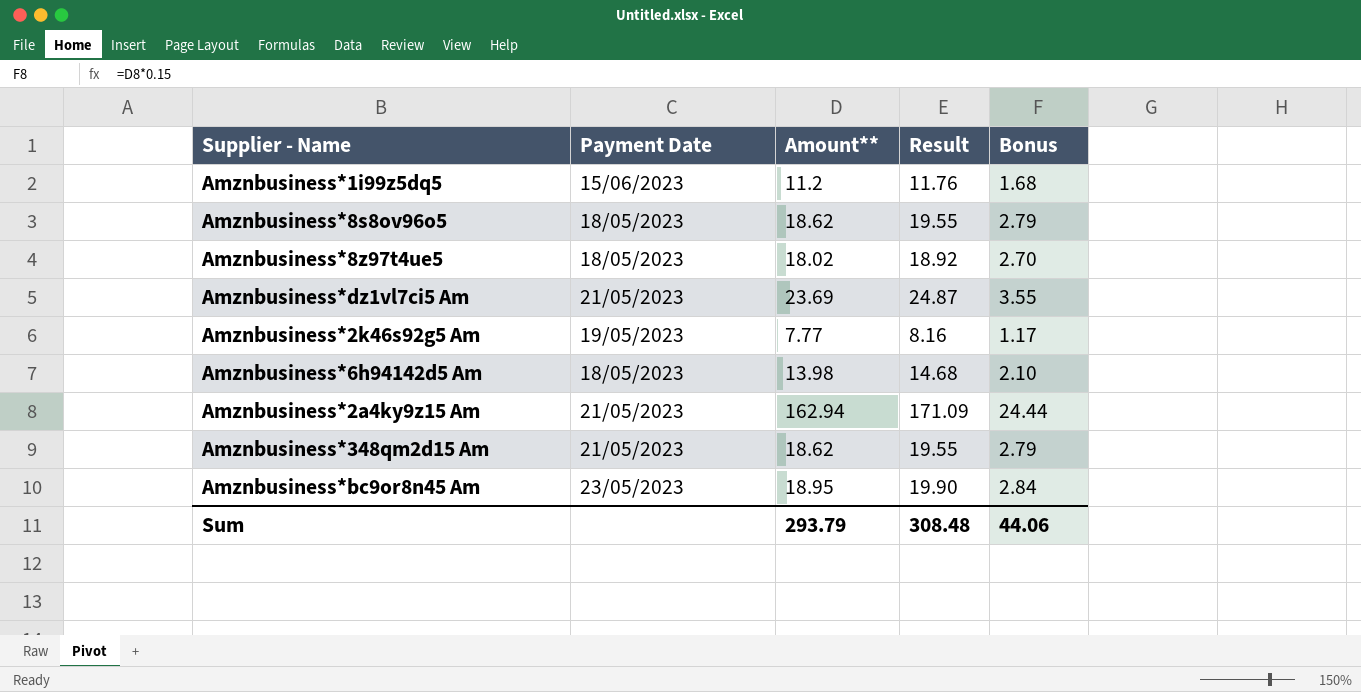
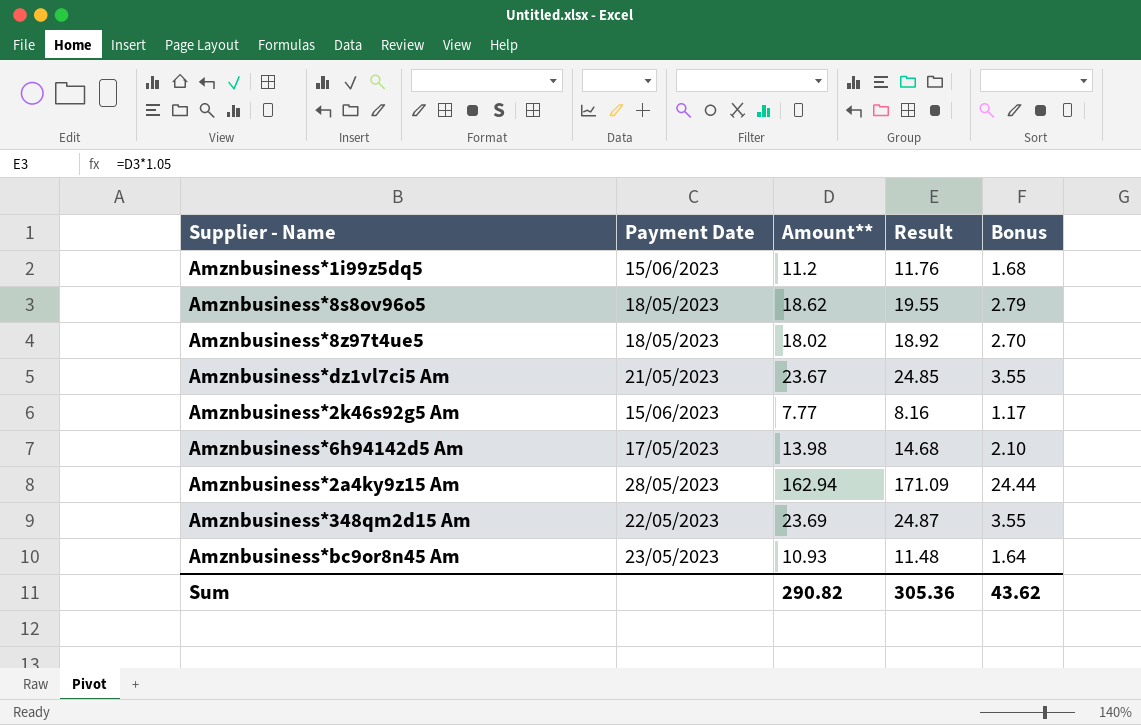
Amznbusiness*dz1vl7ci5 Am | Amount**: 23.69 -> 23.67
Amznbusiness*dz1vl7ci5 Am | Result: 24.87 -> 24.85
Amznbusiness*2k46s92g5 Am | Payment Date: 19/05/2023 -> 15/06/2023
Amznbusiness*6h94142d5 Am | Payment Date: 18/05/2023 -> 17/05/2023
Amznbusiness*2a4ky9z15 Am | Payment Date: 21/05/2023 -> 28/05/2023
Amznbusiness*348qm2d15 Am | Payment Date: 21/05/2023 -> 22/05/2023
Amznbusiness*348qm2d15 Am | Amount**: 18.62 -> 23.69
Amznbusiness*348qm2d15 Am | Result: 19.55 -> 24.87
Amznbusiness*348qm2d15 Am | Bonus: 2.79 -> 3.55
Amznbusiness*bc9or8n45 Am | Amount**: 18.95 -> 10.93
Amznbusiness*bc9or8n45 Am | Result: 19.90 -> 11.48
Amznbusiness*bc9or8n45 Am | Bonus: 2.84 -> 1.64
Sum | Amount**: 293.79 -> 290.82
Sum | Result: 308.48 -> 305.36
Sum | Bonus: 44.06 -> 43.62

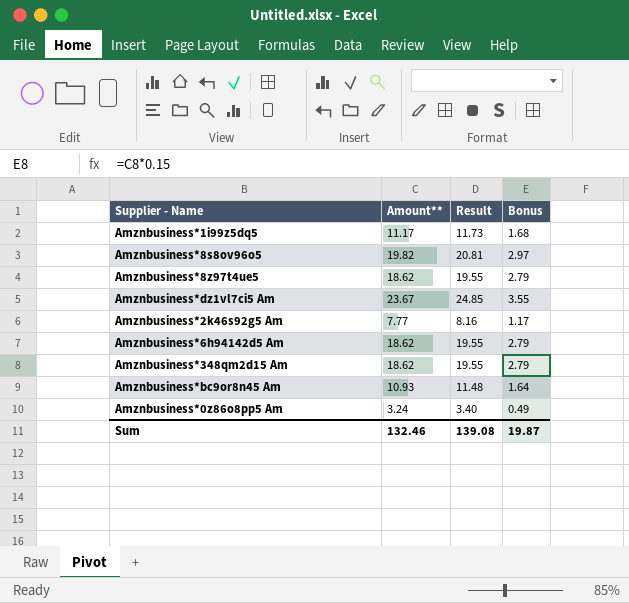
column Payment Date | position: 2 -> none
row Amznbusiness*2a4ky9z15 Am: 28/05/2023 | 162.94 | 171.09 | 24.44 -> none
Amznbusiness*1i99z5dq5 | Amount**: 11.2 -> 11.17
Amznbusiness*1i99z5dq5 | Result: 11.76 -> 11.73
Amznbusiness*8s8ov96o5 | Amount**: 18.62 -> 19.82
Amznbusiness*8s8ov96o5 | Result: 19.55 -> 20.81
Amznbusiness*8s8ov96o5 | Bonus: 2.79 -> 2.97
Amznbusiness*8z97t4ue5 | Amount**: 18.02 -> 18.62
Amznbusiness*8z97t4ue5 | Result: 18.92 -> 19.55
Amznbusiness*8z97t4ue5 | Bonus: 2.70 -> 2.79
Amznbusiness*6h94142d5 Am | Amount**: 13.98 -> 18.62
Amznbusiness*6h94142d5 Am | Result: 14.68 -> 19.55
Amznbusiness*6h94142d5 Am | Bonus: 2.10 -> 2.79
Amznbusiness*348qm2d15 Am | Amount**: 23.69 -> 18.62
Amznbusiness*348qm2d15 Am | Result: 24.87 -> 19.55
Amznbusiness*348qm2d15 Am | Bonus: 3.55 -> 2.79
row Amznbusiness*0z86o8pp5 Am: none -> 3.24 | 3.40 | 0.49
Sum | Amount**: 290.82 -> 132.46
Sum | Result: 305.36 -> 139.08
Sum | Bonus: 43.62 -> 19.87

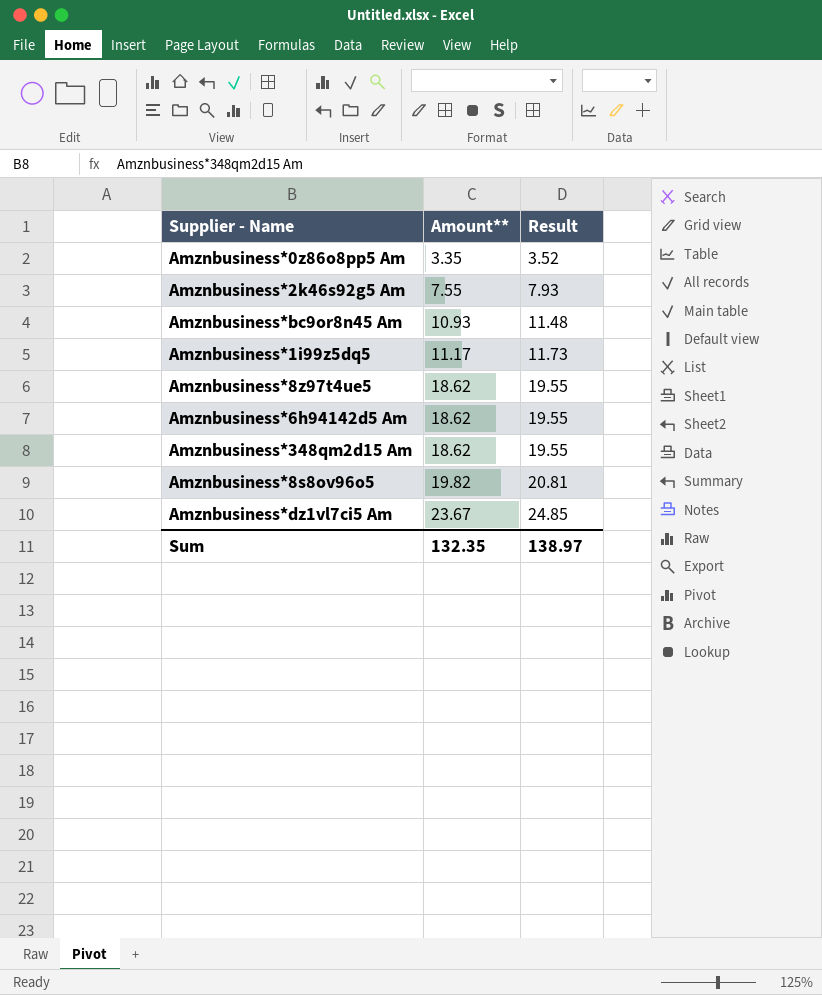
row order: none -> Amount** ascending
column Bonus | formula: [Amount**] * 0.15 -> none
Amznbusiness*0z86o8pp5 Am | Amount**: 3.24 -> 3.35
Amznbusiness*0z86o8pp5 Am | Result: 3.40 -> 3.52
Amznbusiness*2k46s92g5 Am | Amount**: 7.77 -> 7.55
Amznbusiness*2k46s92g5 Am | Result: 8.16 -> 7.93
Sum | Amount**: 132.46 -> 132.35
Sum | Result: 139.08 -> 138.97

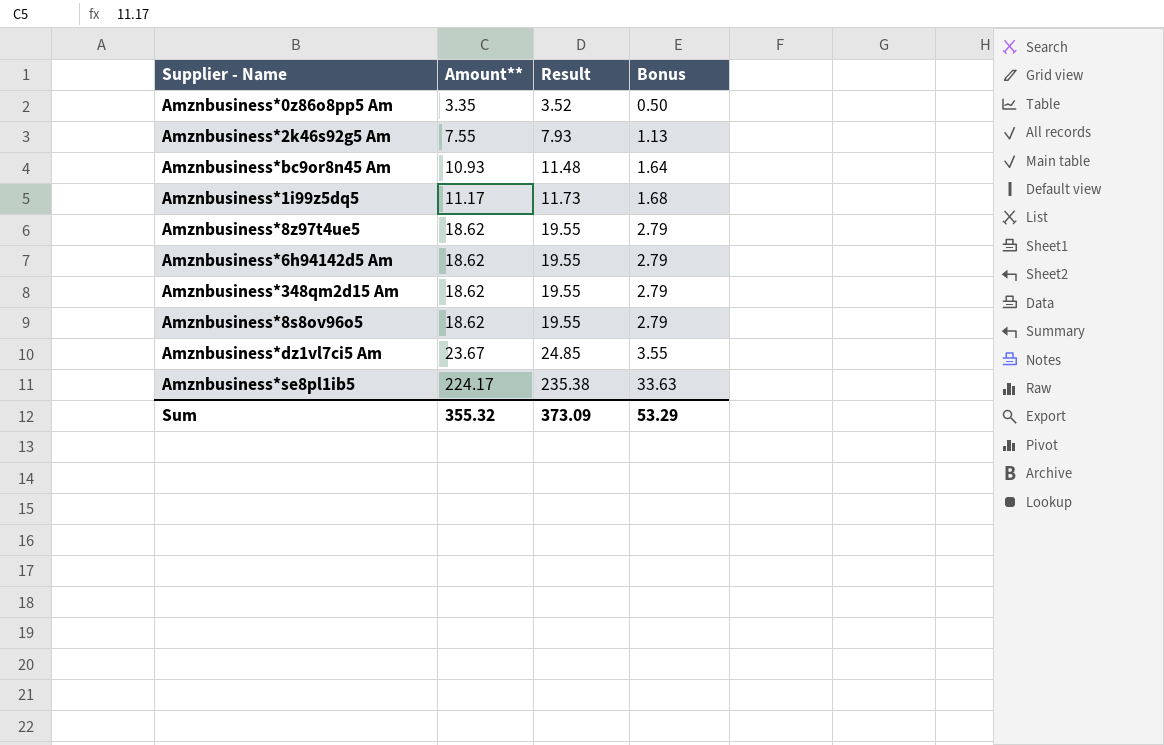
column Bonus | formula: none -> [Amount**] * 0.15
Amznbusiness*8s8ov96o5 | Amount**: 19.82 -> 18.62
Amznbusiness*8s8ov96o5 | Result: 20.81 -> 19.55
row Amznbusiness*se8pl1ib5: none -> 224.17 | 235.38 | 33.63
Sum | Amount**: 132.35 -> 355.32
Sum | Result: 138.97 -> 373.09

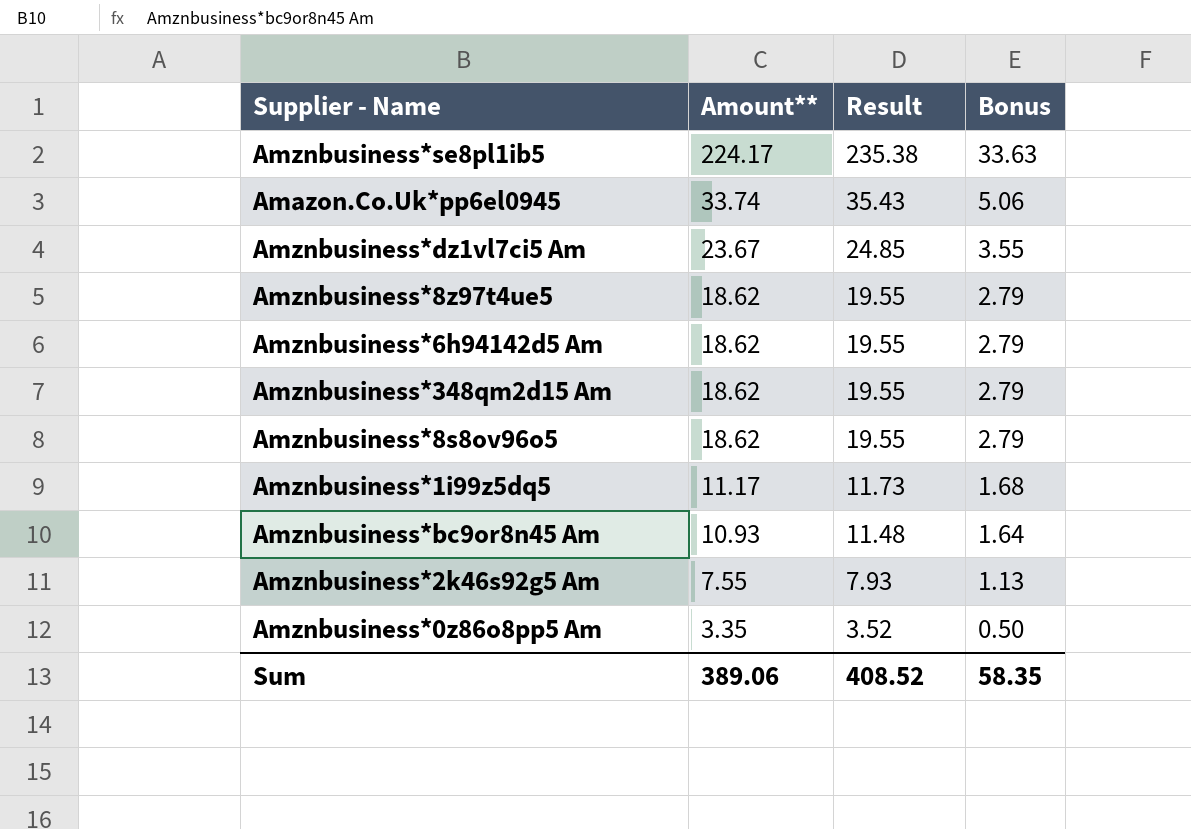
row order: Amount** ascending -> Amount** descending
row Amazon.Co.Uk*pp6el0945: none -> 33.74 | 35.43 | 5.06
Sum | Amount**: 355.32 -> 389.06
Sum | Result: 373.09 -> 408.52
Sum | Bonus: 53.29 -> 58.35

